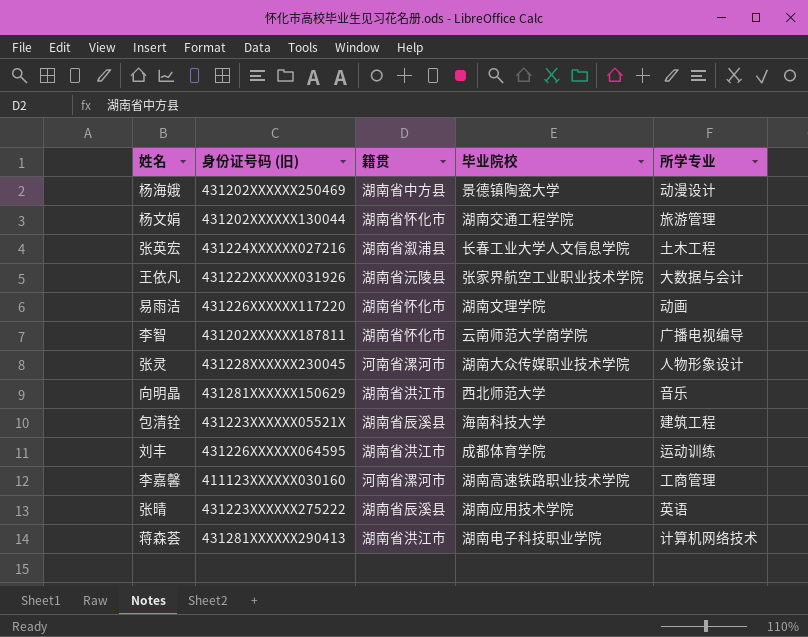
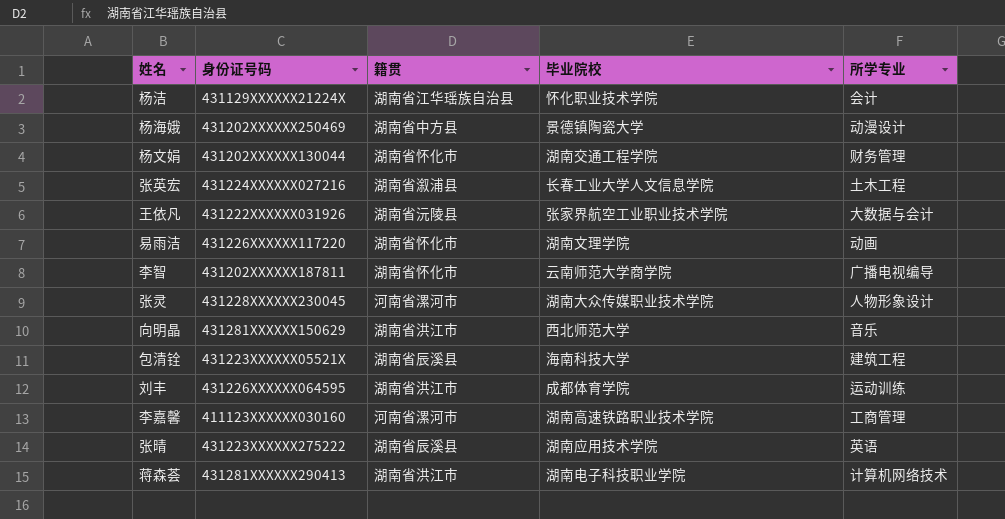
column name: 身份证号码 (旧) -> 身份证号码
row 杨洁: none -> 431129XXXXXX21224X | 湖南省江华瑶族自治县 | 怀化职业技术学院 | 会计
杨文娟 | 所学专业: 旅游管理 -> 财务管理

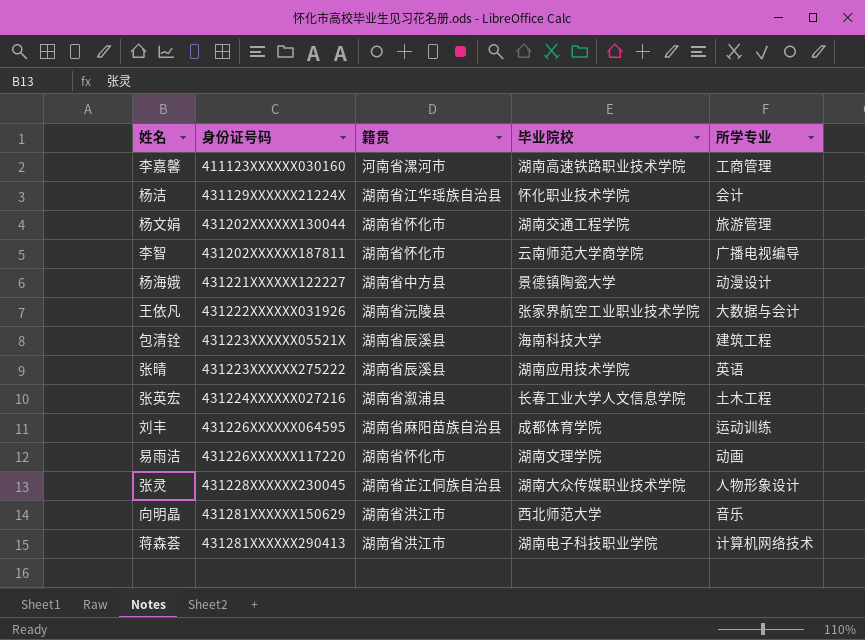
row order: none -> 身份证号码 ascending
杨文娟 | 所学专业: 财务管理 -> 旅游管理
杨海娥 | 身份证号码: 431202XXXXXX250469 -> 431221XXXXXX122227
刘丰 | 籍贯: 湖南省洪江市 -> 湖南省麻阳苗族自治县
张灵 | 籍贯: 河南省漯河市 -> 湖南省芷江侗族自治县

